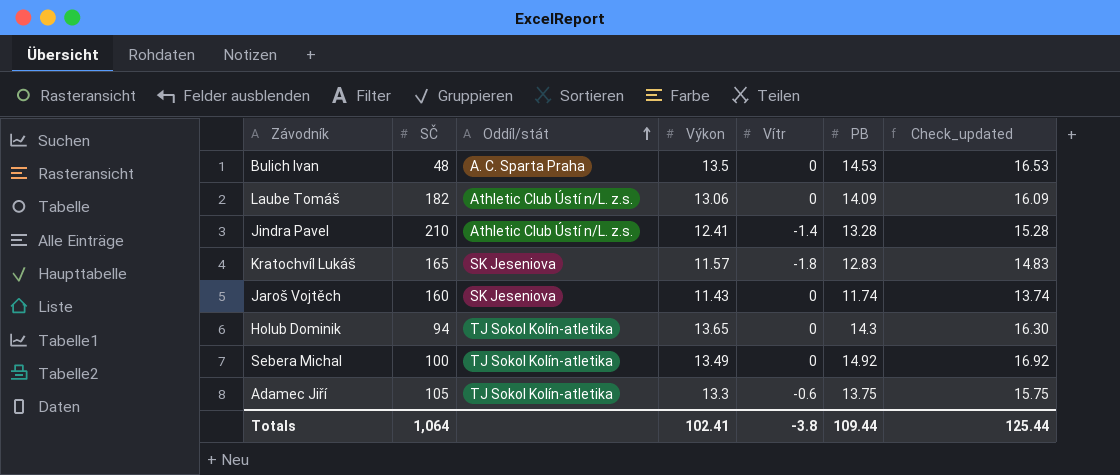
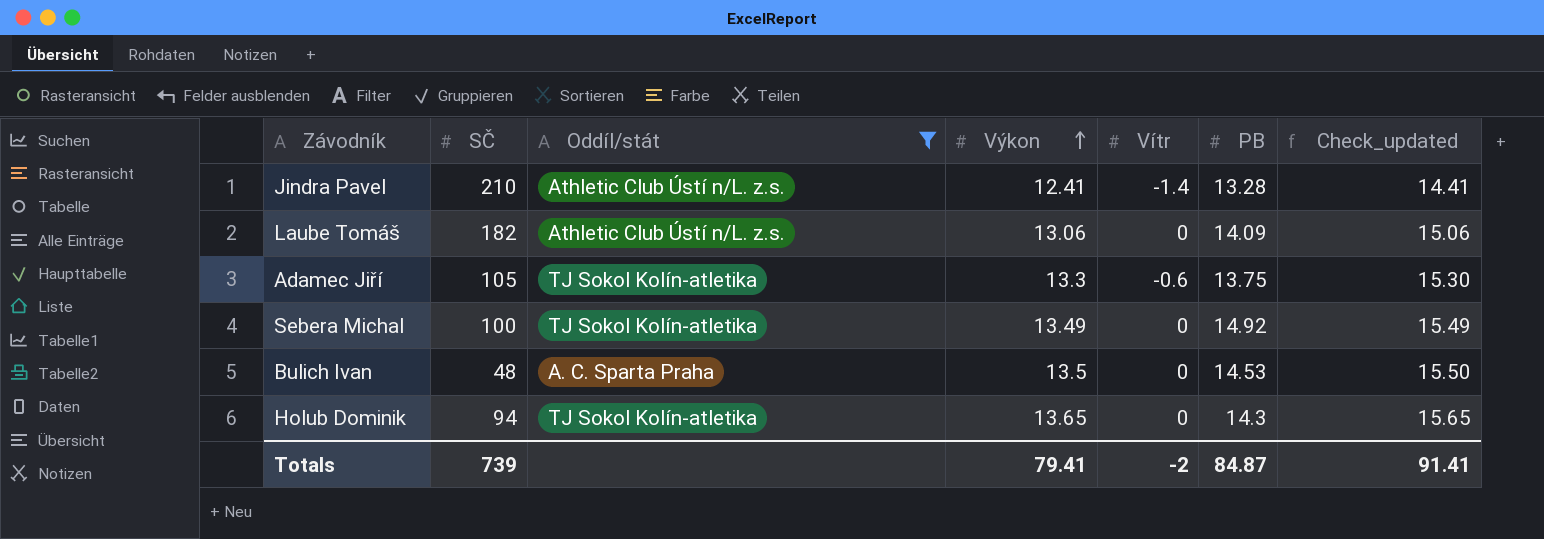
filter: none -> Oddíl/stát != SK Jeseniova
row order: Oddíl/stát ascending -> Výkon ascending
column Check_updated | formula: [PB] + 2 -> [Výkon] + 2
Totals | SČ: 1,064 -> 739
Totals | Výkon: 102.41 -> 79.41
Totals | Vítr: -3.8 -> -2
Totals | PB: 109.44 -> 84.87
Totals | Check_updated: 125.44 -> 91.41

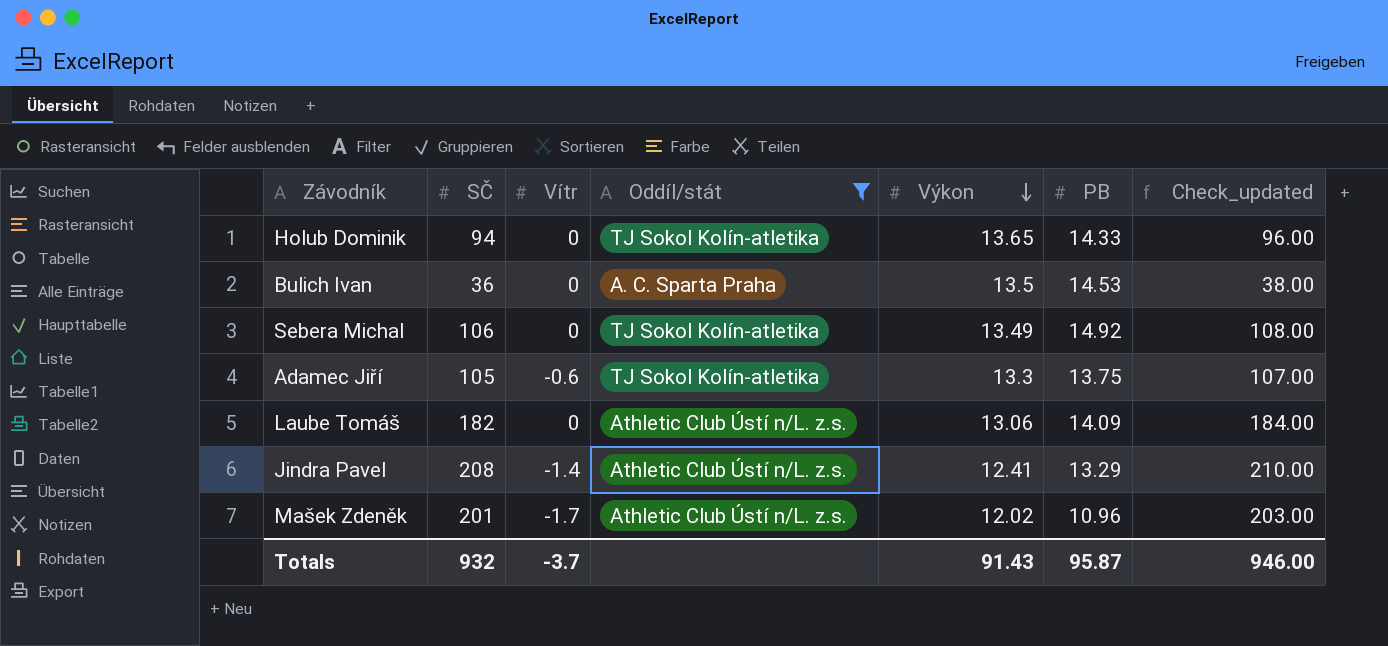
row order: Výkon ascending -> Výkon descending
column Vítr | position: 5 -> 3
column Check_updated | formula: [Výkon] + 2 -> [SČ] + 2
Holub Dominik | PB: 14.3 -> 14.33
Bulich Ivan | SČ: 48 -> 36
Sebera Michal | SČ: 100 -> 106
Jindra Pavel | SČ: 210 -> 208
Jindra Pavel | PB: 13.28 -> 13.29
row Mašek Zdeněk: none -> 201 | -1.7 | Athletic Club Ústí n/L. z.s. | 12.02 | 10.96 | 203.00
Totals | SČ: 739 -> 932
Totals | Vítr: -2 -> -3.7
Totals | Výkon: 79.41 -> 91.43
Totals | PB: 84.87 -> 95.87
Totals | Check_updated: 91.41 -> 946.00

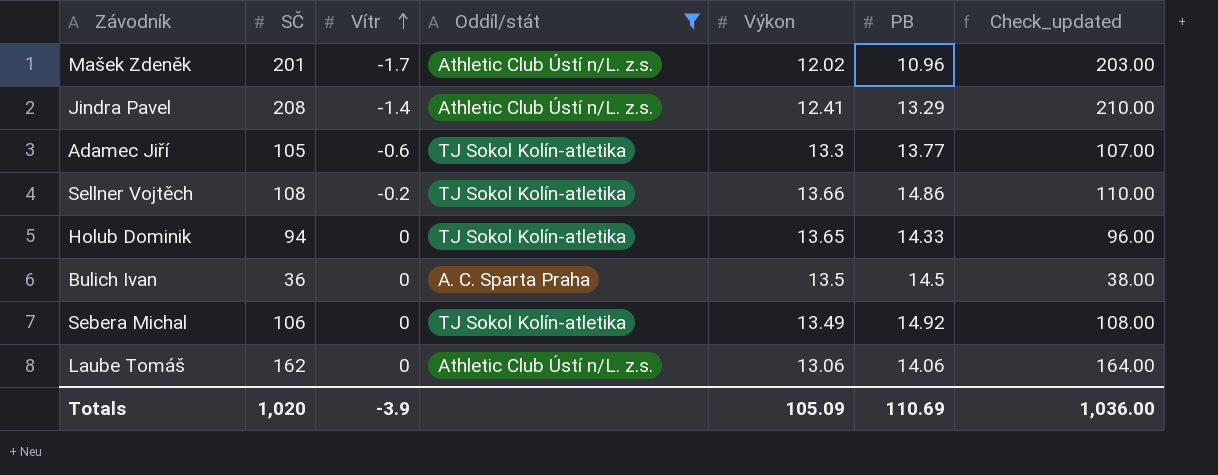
row order: Výkon descending -> Vítr ascending
Adamec Jiří | PB: 13.75 -> 13.77
row Sellner Vojtěch: none -> 108 | -0.2 | TJ Sokol Kolín-atletika | 13.66 | 14.86 | 110.00
Bulich Ivan | PB: 14.53 -> 14.5
Laube Tomáš | SČ: 182 -> 162
Laube Tomáš | PB: 14.09 -> 14.06
Laube Tomáš | Check_updated: 184.00 -> 164.00
Totals | SČ: 932 -> 1,020
Totals | Vítr: -3.7 -> -3.9
Totals | Výkon: 91.43 -> 105.09
Totals | PB: 95.87 -> 110.69
Totals | Check_updated: 946.00 -> 1,036.00

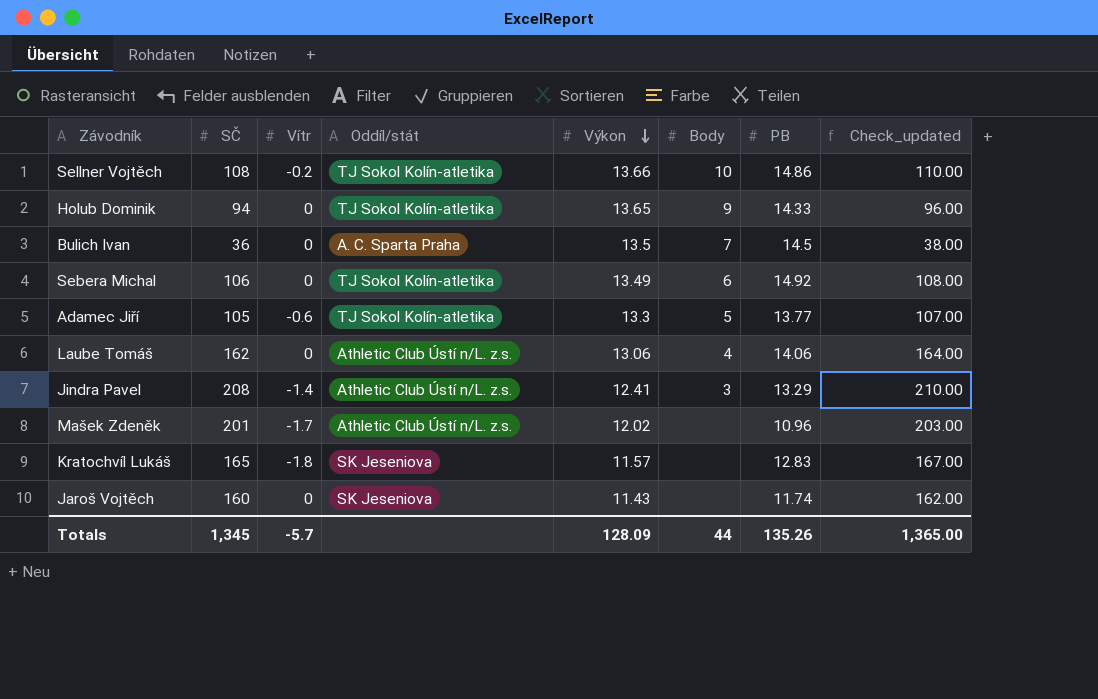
filter: Oddíl/stát != SK Jeseniova -> none
row order: Vítr ascending -> Výkon descending
column Body | position: none -> 6
Totals | SČ: 1,020 -> 1,345
Totals | Vítr: -3.9 -> -5.7
Totals | Výkon: 105.09 -> 128.09
Totals | PB: 110.69 -> 135.26
Totals | Check_updated: 1,036.00 -> 1,365.00

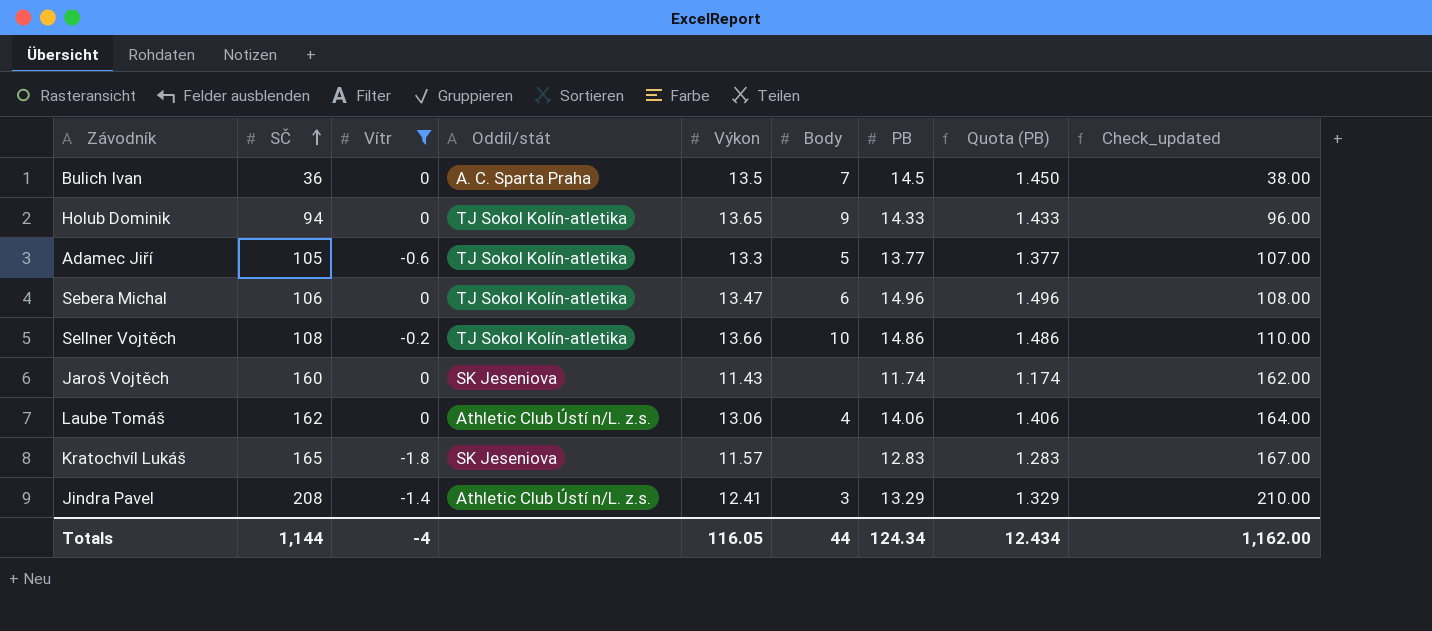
filter: none -> Vítr != -1.7
row order: Výkon descending -> SČ ascending
column Quota (PB) | formula: none -> [PB] * 0.1
Sebera Michal | Výkon: 13.49 -> 13.47
Sebera Michal | PB: 14.92 -> 14.96
Totals | SČ: 1,345 -> 1,144
Totals | Vítr: -5.7 -> -4
Totals | Výkon: 128.09 -> 116.05
Totals | PB: 135.26 -> 124.34
Totals | Check_updated: 1,365.00 -> 1,162.00

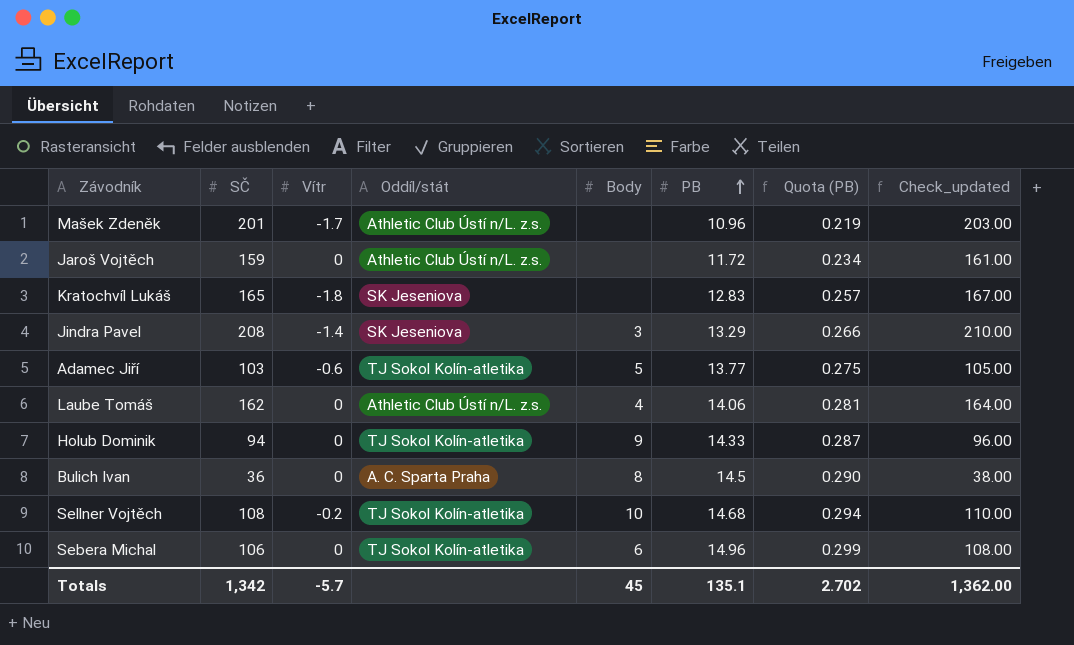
filter: Vítr != -1.7 -> none
row order: SČ ascending -> PB ascending
column Výkon | position: 5 -> none
column Quota (PB) | formula: [PB] * 0.1 -> [PB] * 0.02
Jaroš Vojtěch | SČ: 160 -> 159
Jaroš Vojtěch | Oddíl/stát: SK Jeseniova -> Athletic Club Ústí n/L. z.s.
Jaroš Vojtěch | PB: 11.74 -> 11.72
Jaroš Vojtěch | Check_updated: 162.00 -> 161.00
Jindra Pavel | Oddíl/stát: Athletic Club Ústí n/L. z.s. -> SK Jeseniova
Adamec Jiří | SČ: 105 -> 103
Adamec Jiří | Check_updated: 107.00 -> 105.00
Bulich Ivan | Body: 7 -> 8
Sellner Vojtěch | PB: 14.86 -> 14.68
Totals | SČ: 1,144 -> 1,342
Totals | Vítr: -4 -> -5.7
Totals | Body: 44 -> 45
Totals | PB: 124.34 -> 135.1
Totals | Quota (PB): 12.434 -> 2.702
Totals | Check_updated: 1,162.00 -> 1,362.00

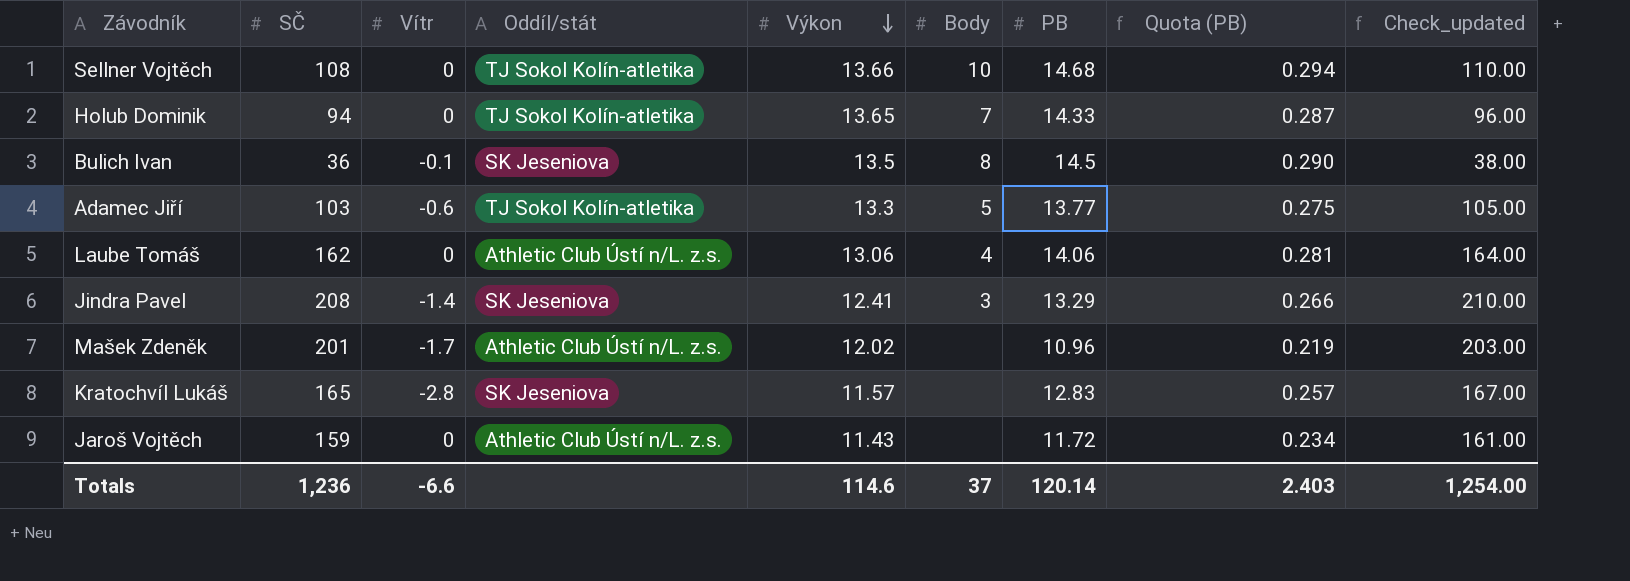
row order: PB ascending -> Výkon descending
column Výkon | position: none -> 5
row Sebera Michal: 106 | 0 | TJ Sokol Kolín-atletika | 6 | 14.96 | 0.299 | 108.00 -> none
Sellner Vojtěch | Vítr: -0.2 -> 0
Holub Dominik | Body: 9 -> 7
Bulich Ivan | Vítr: 0 -> -0.1
Bulich Ivan | Oddíl/stát: A. C. Sparta Praha -> SK Jeseniova
Kratochvíl Lukáš | Vítr: -1.8 -> -2.8
Totals | SČ: 1,342 -> 1,236
Totals | Vítr: -5.7 -> -6.6
Totals | Body: 45 -> 37
Totals | PB: 135.1 -> 120.14
Totals | Quota (PB): 2.702 -> 2.403
Totals | Check_updated: 1,362.00 -> 1,254.00

